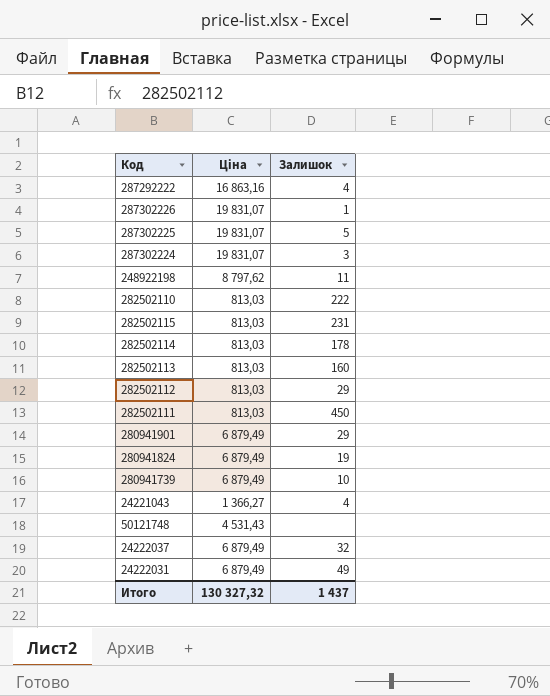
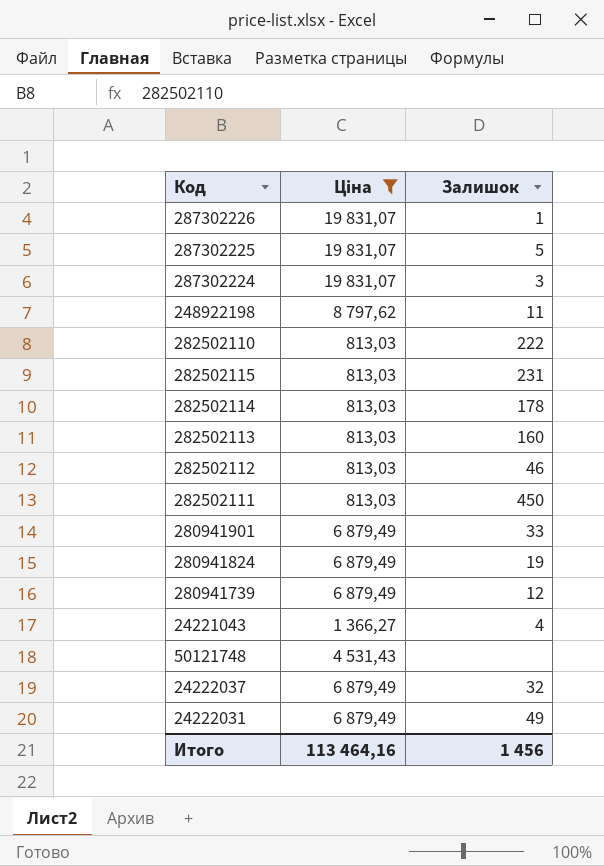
filter: none -> Ціна != 16 863,16
282502112 | Залишок: 29 -> 46
280941901 | Залишок: 29 -> 33
280941739 | Залишок: 10 -> 12
Итого | Ціна: 130 327,32 -> 113 464,16
Итого | Залишок: 1 437 -> 1 456

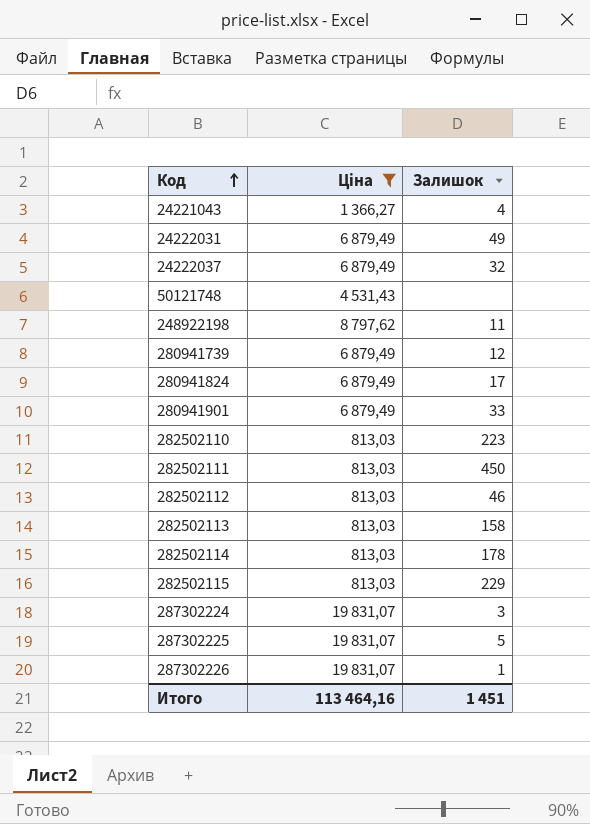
row order: none -> Код ascending
280941824 | Залишок: 19 -> 17
282502110 | Залишок: 222 -> 223
282502113 | Залишок: 160 -> 158
282502115 | Залишок: 231 -> 229
Итого | Залишок: 1 456 -> 1 451

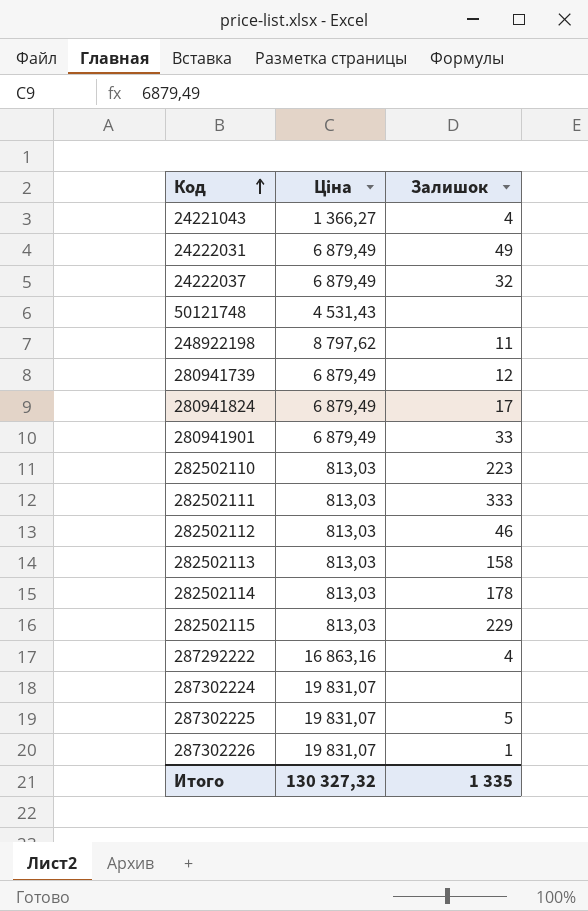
filter: Ціна != 16 863,16 -> none
282502111 | Залишок: 450 -> 333
287302224 | Залишок: 3 -> none
Итого | Ціна: 113 464,16 -> 130 327,32
Итого | Залишок: 1 451 -> 1 335

